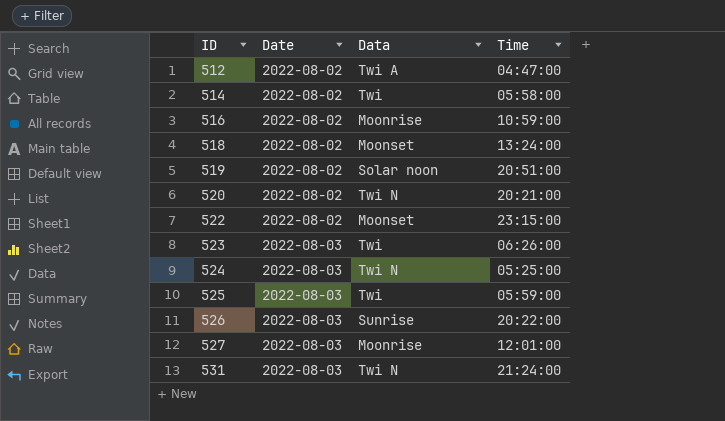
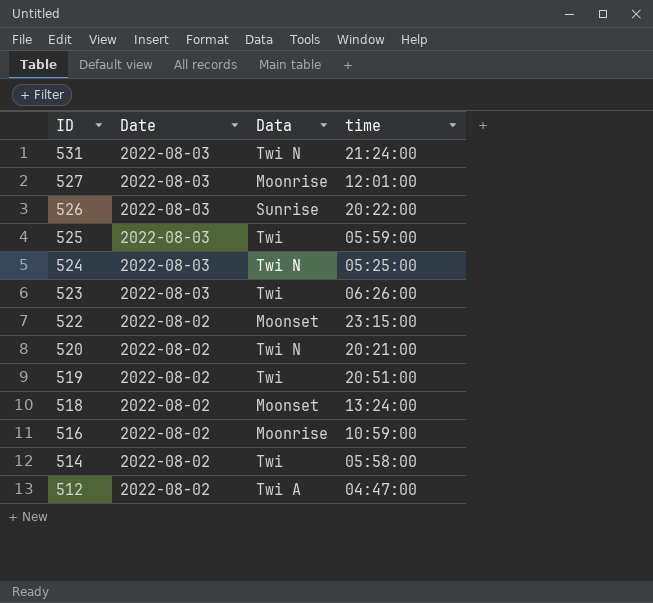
row order: ID ascending -> ID descending
column name: Time -> time
519 | Data: Solar noon -> Twi

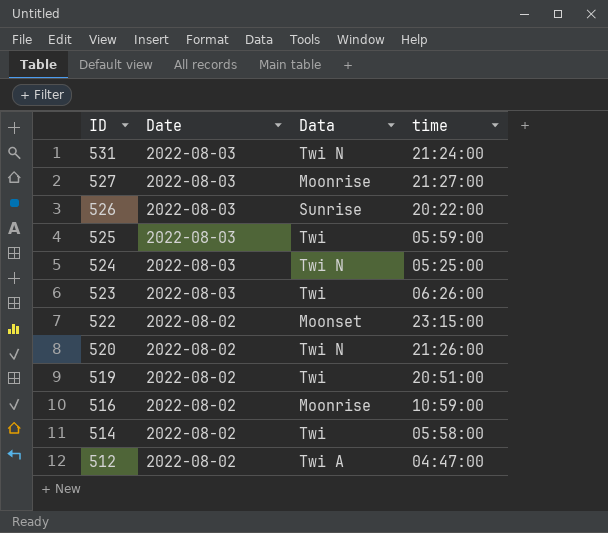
row 518: 2022-08-02 | Moonset | 13:24:00 -> none
527 | time: 12:01:00 -> 21:27:00
520 | time: 20:21:00 -> 21:26:00

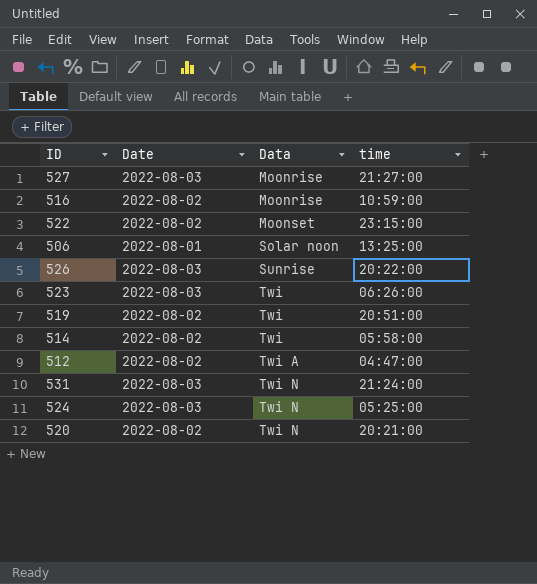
row order: ID descending -> Data ascending
row 525: 2022-08-03 | Twi | 05:59:00 -> none
row 506: none -> 2022-08-01 | Solar noon | 13:25:00
520 | time: 21:26:00 -> 20:21:00

